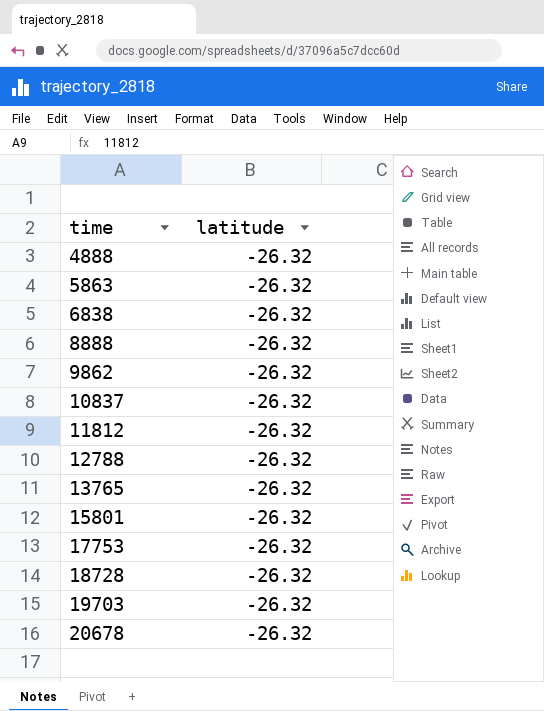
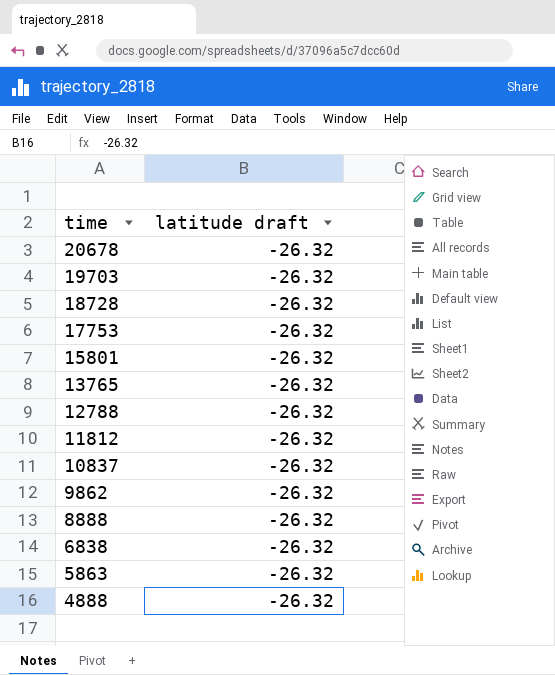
row order: time ascending -> time descending
column name: latitude -> latitude draft

